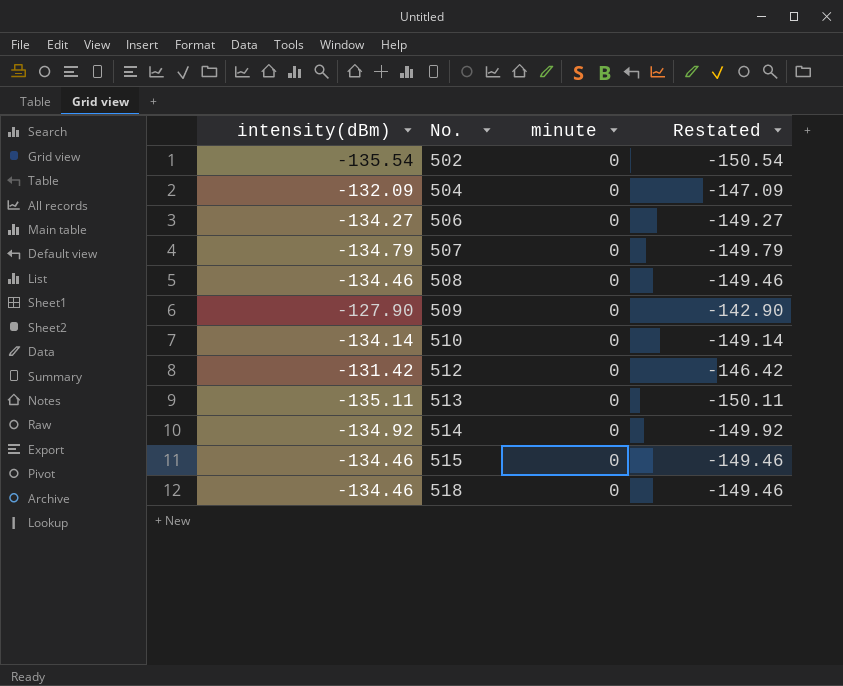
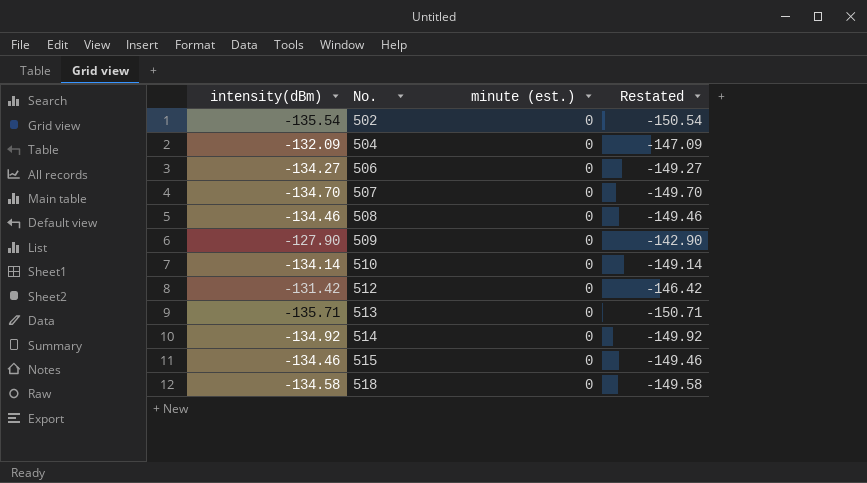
column name: minute -> minute (est.)
507 | intensity(dBm): -134.79 -> -134.70
507 | Restated: -149.79 -> -149.70
513 | intensity(dBm): -135.11 -> -135.71
513 | Restated: -150.11 -> -150.71
518 | intensity(dBm): -134.46 -> -134.58
518 | Restated: -149.46 -> -149.58

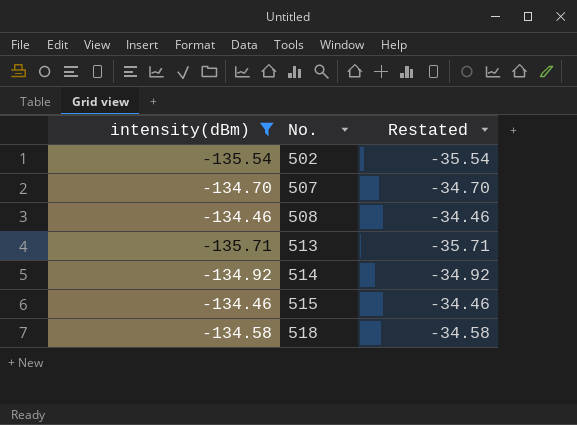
filter: none -> intensity(dBm) <= -134.46
column minute (est.) | position: 3 -> none
column Restated | formula: [intensity(dBm)] - 15 -> [intensity(dBm)] + 100

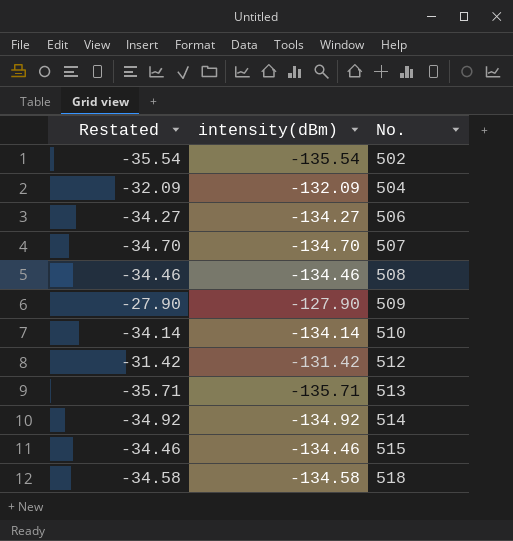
filter: intensity(dBm) <= -134.46 -> none
column Restated | position: 3 -> 1

